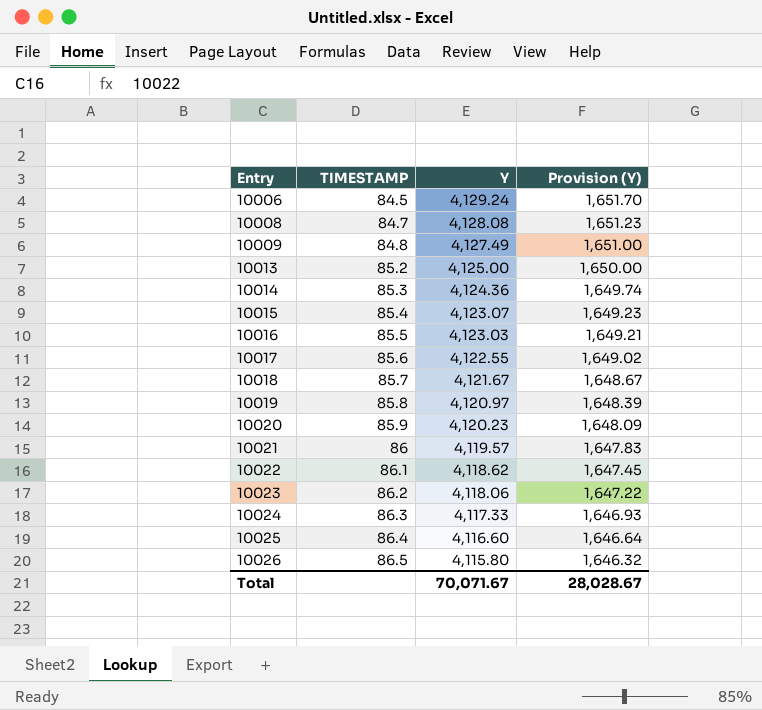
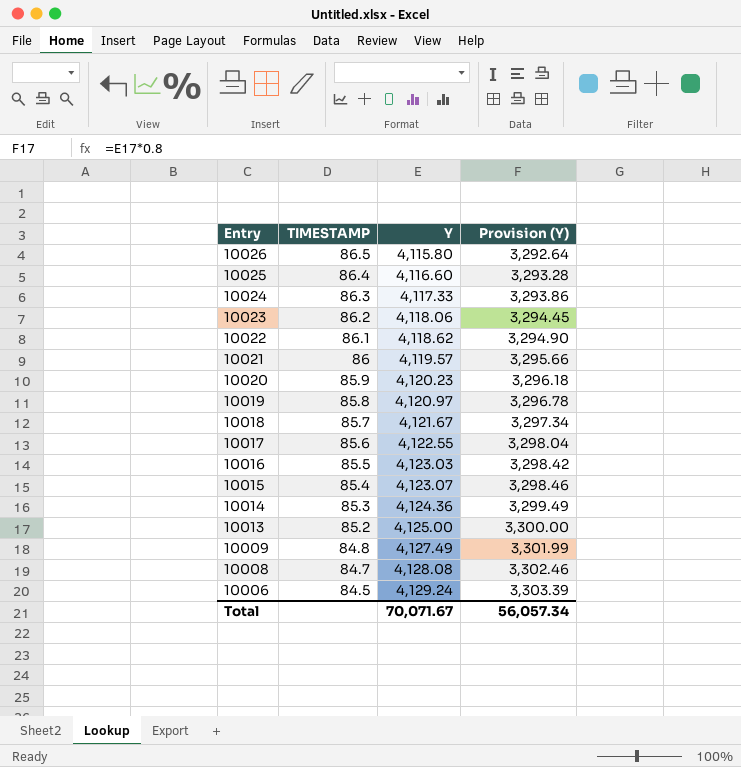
row order: Entry ascending -> Entry descending
column Provision (Y) | formula: [Y] * 0.4 -> [Y] * 0.8
Total | Provision (Y): 28,028.67 -> 56,057.34

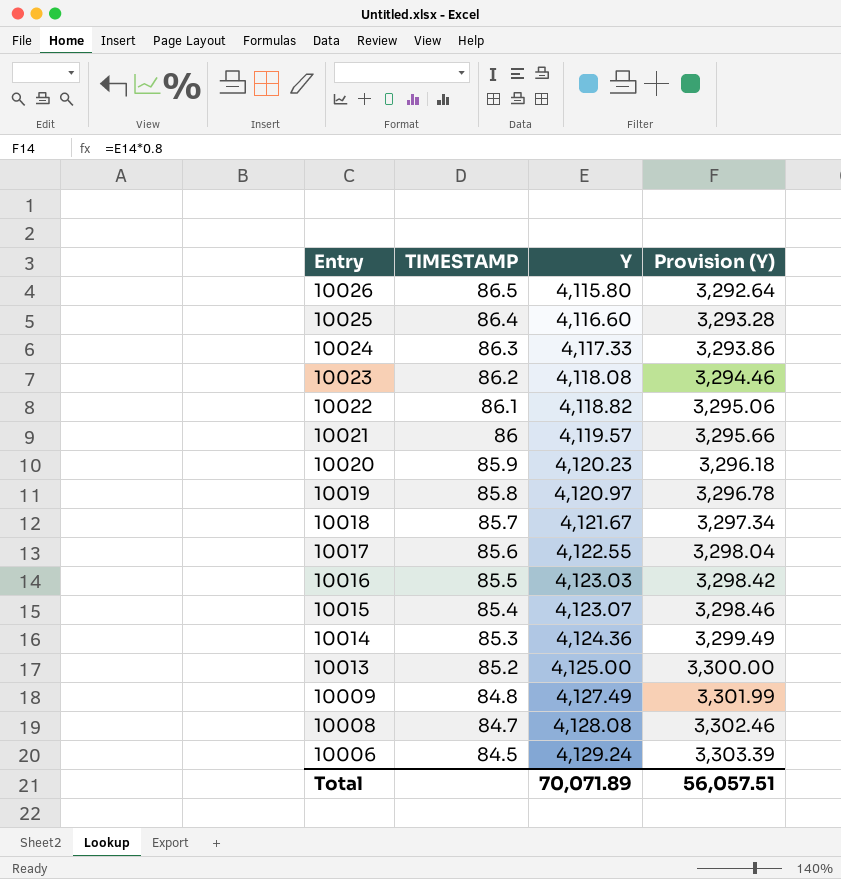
10023 | Y: 4,118.06 -> 4,118.08
10023 | Provision (Y): 3,294.45 -> 3,294.46
10022 | Y: 4,118.62 -> 4,118.82
10022 | Provision (Y): 3,294.90 -> 3,295.06
Total | Y: 70,071.67 -> 70,071.89
Total | Provision (Y): 56,057.34 -> 56,057.51

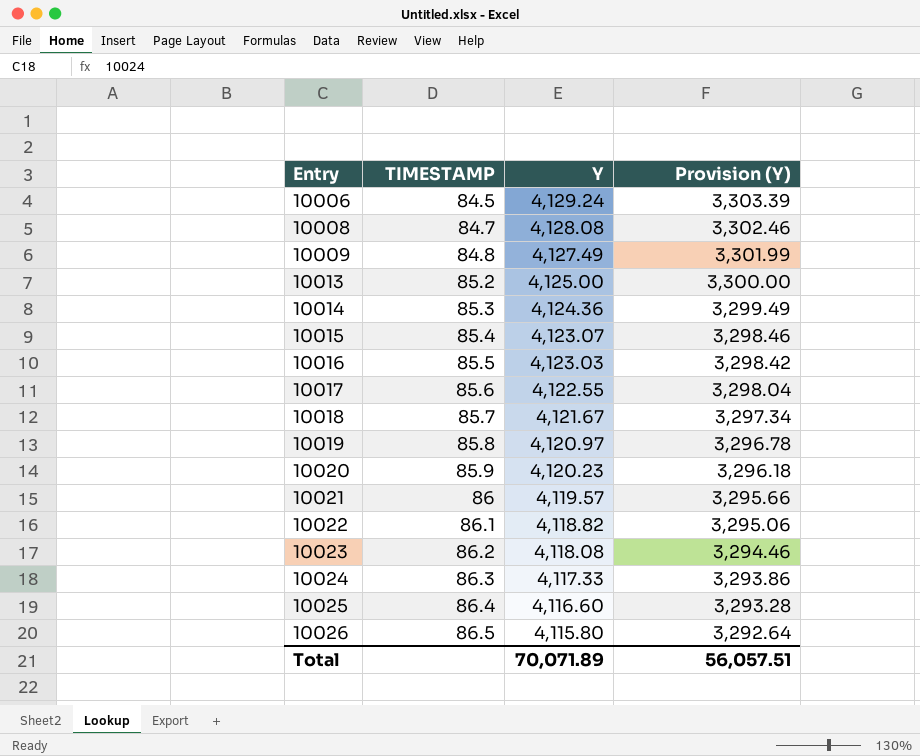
row order: Entry descending -> Entry ascending

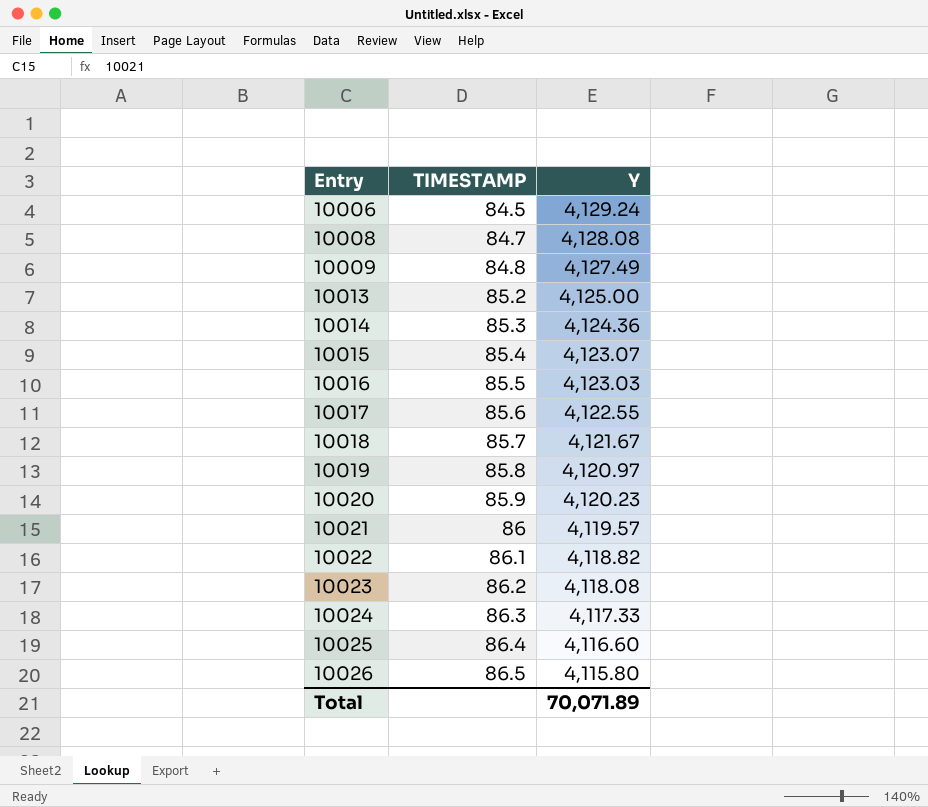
column Provision (Y) | formula: [Y] * 0.8 -> none

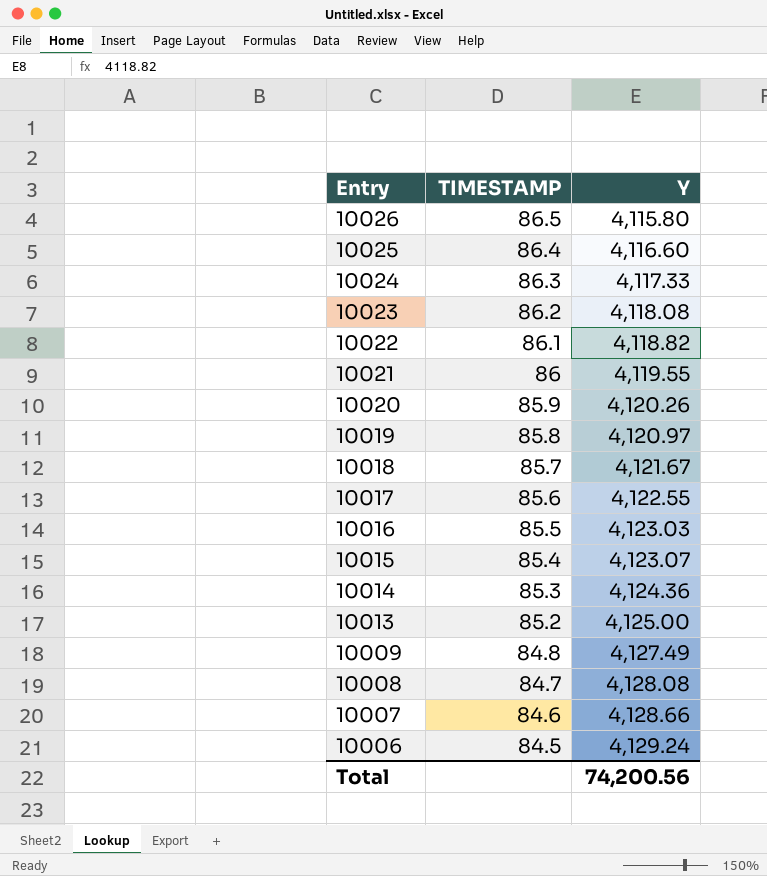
row order: Entry ascending -> Entry descending
10021 | Y: 4,119.57 -> 4,119.55
10020 | Y: 4,120.23 -> 4,120.26
row 10007: none -> 84.6 | 4,128.66
Total | Y: 70,071.89 -> 74,200.56

